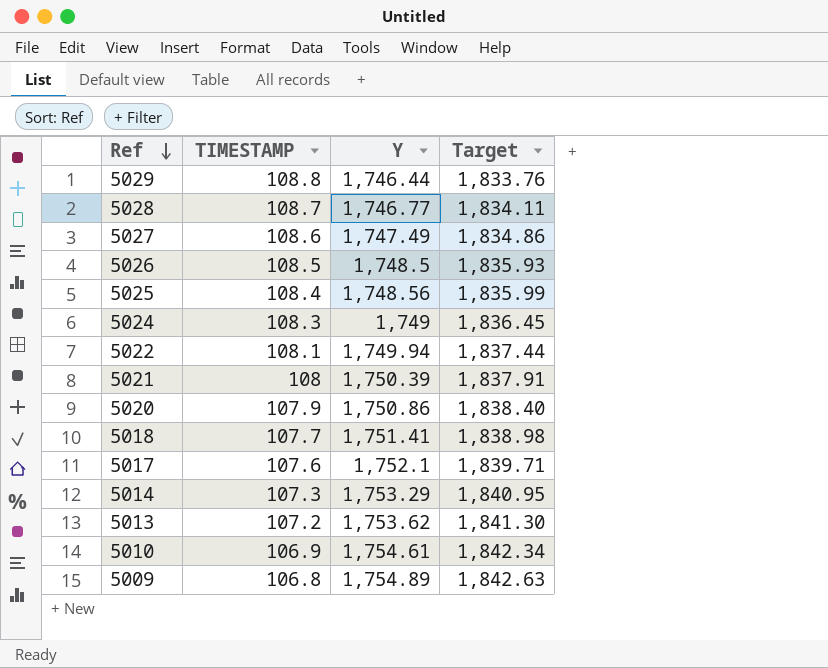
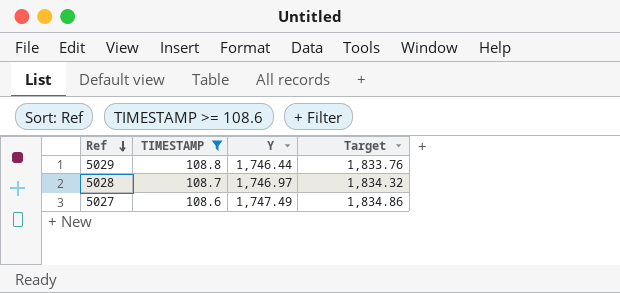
filter: none -> TIMESTAMP >= 108.6
5028 | Y: 1,746.77 -> 1,746.97
5028 | Target: 1,834.11 -> 1,834.32

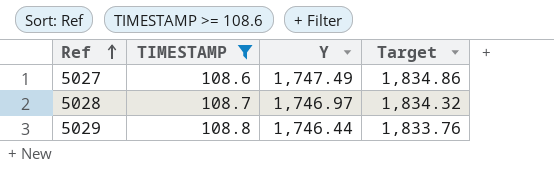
row order: Ref descending -> Ref ascending

